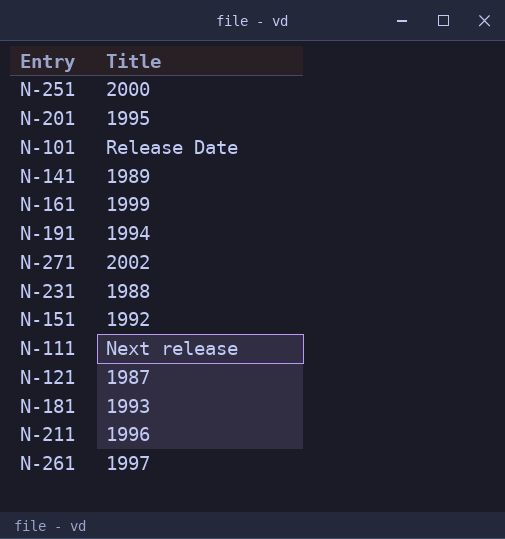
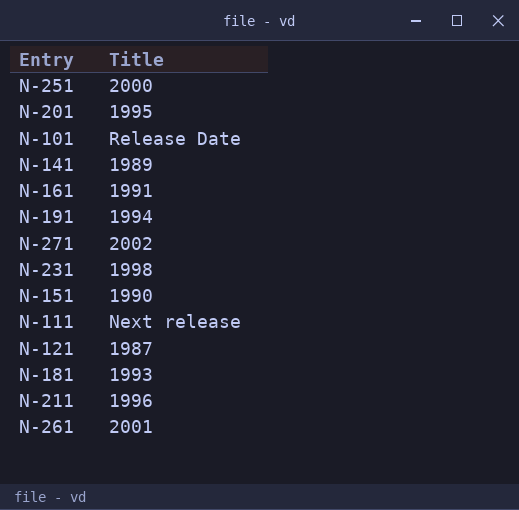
N-161 | Title: 1999 -> 1991
N-231 | Title: 1988 -> 1998
N-151 | Title: 1992 -> 1990
N-261 | Title: 1997 -> 2001

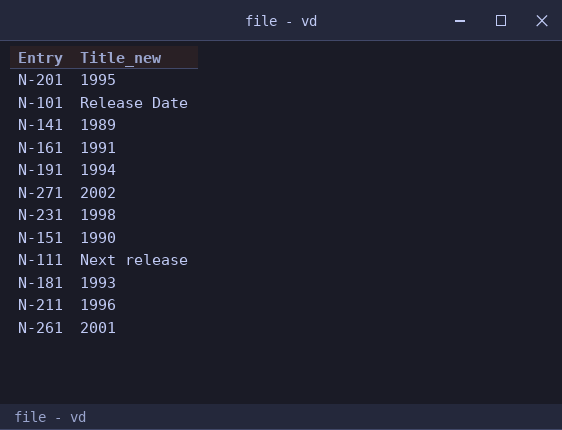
column name: Title -> Title_new
row N-251: 2000 -> none
row N-121: 1987 -> none

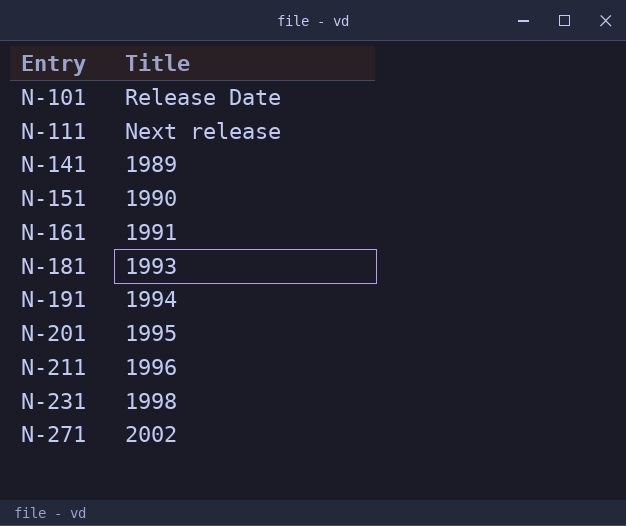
row order: none -> Entry ascending
column name: Title_new -> Title
row N-261: 2001 -> none

